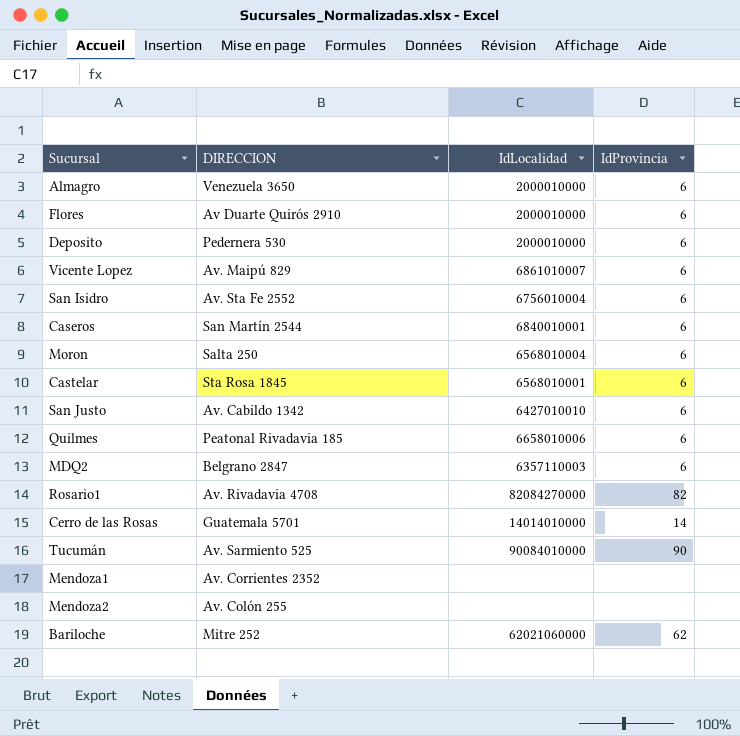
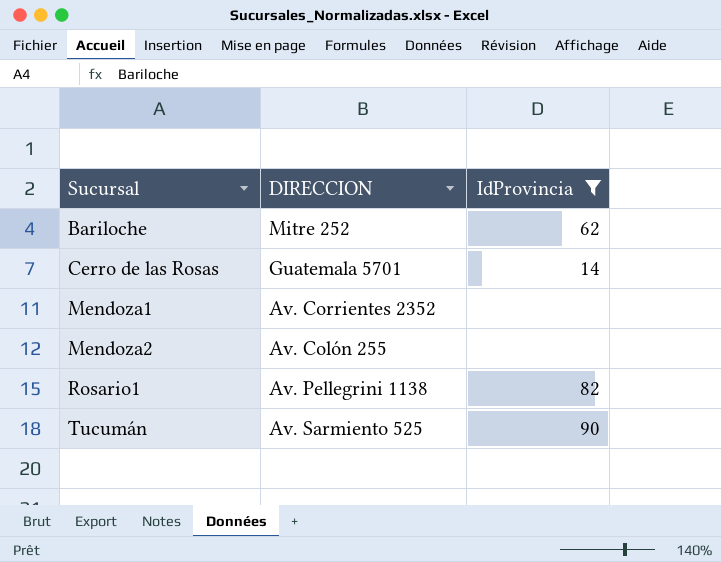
filter: none -> IdProvincia != 6
row order: none -> Sucursal ascending
column IdLocalidad | position: 3 -> none
Rosario1 | DIRECCION: Av. Rivadavia 4708 -> Av. Pellegrini 1138

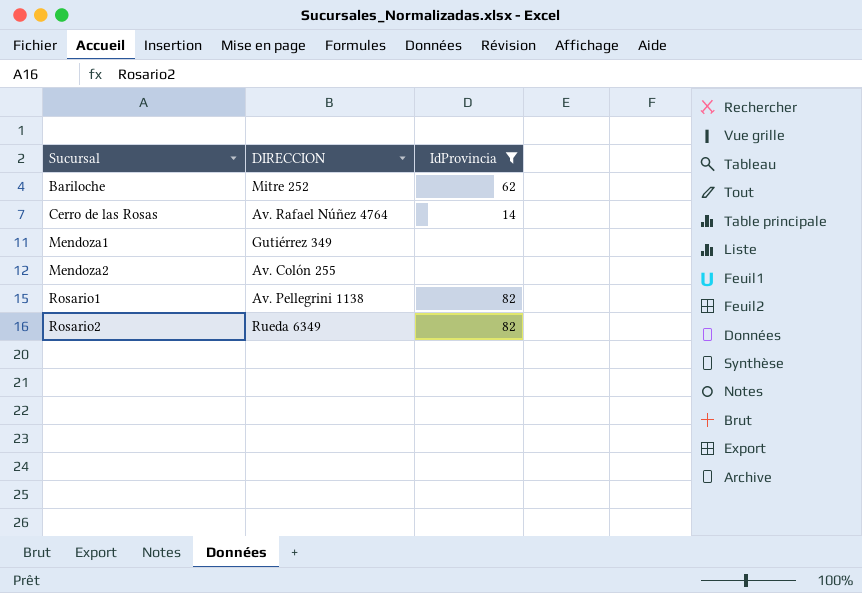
row Tucumán: Av. Sarmiento 525 | 90 -> none
Cerro de las Rosas | DIRECCION: Guatemala 5701 -> Av. Rafael Núñez 4764
Mendoza1 | DIRECCION: Av. Corrientes 2352 -> Gutiérrez 349
row Rosario2: none -> Rueda 6349 | 82

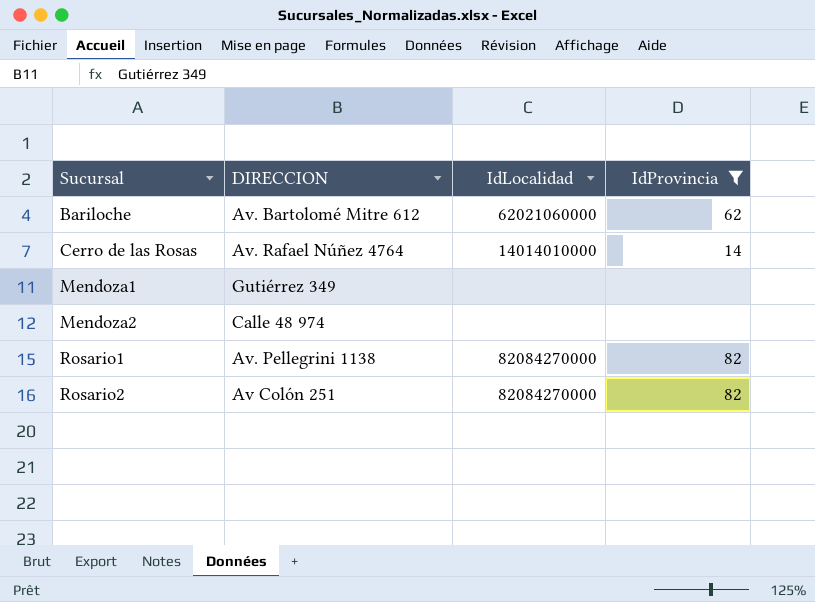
column IdLocalidad | position: none -> 3
Bariloche | DIRECCION: Mitre 252 -> Av. Bartolomé Mitre 612
Mendoza2 | DIRECCION: Av. Colón 255 -> Calle 48 974
Rosario2 | DIRECCION: Rueda 6349 -> Av Colón 251

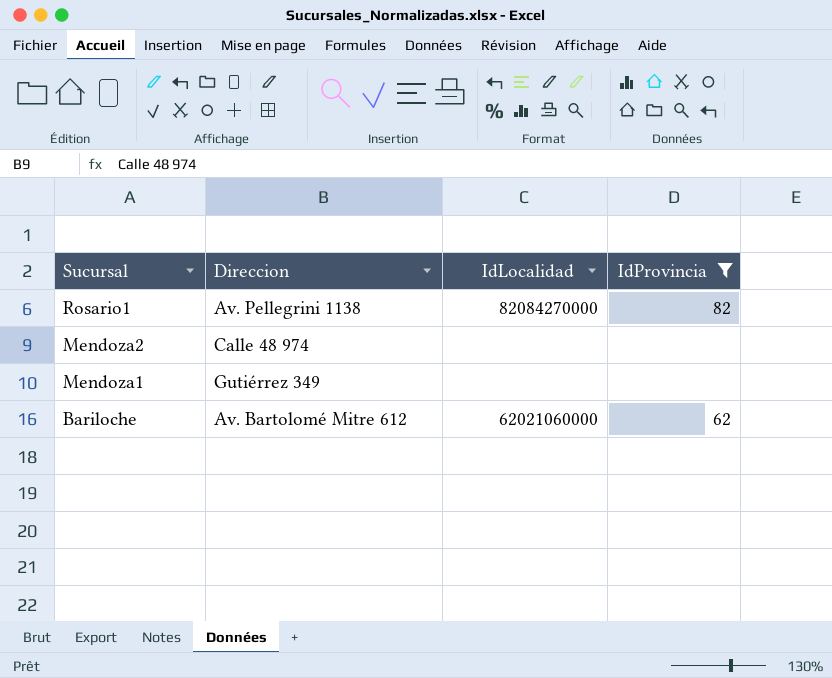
row order: Sucursal ascending -> Sucursal descending
column name: DIRECCION -> Direccion
row Cerro de las Rosas: Av. Rafael Núñez 4764 | 14014010000 | 14 -> none
row Rosario2: Av Colón 251 | 82084270000 | 82 -> none

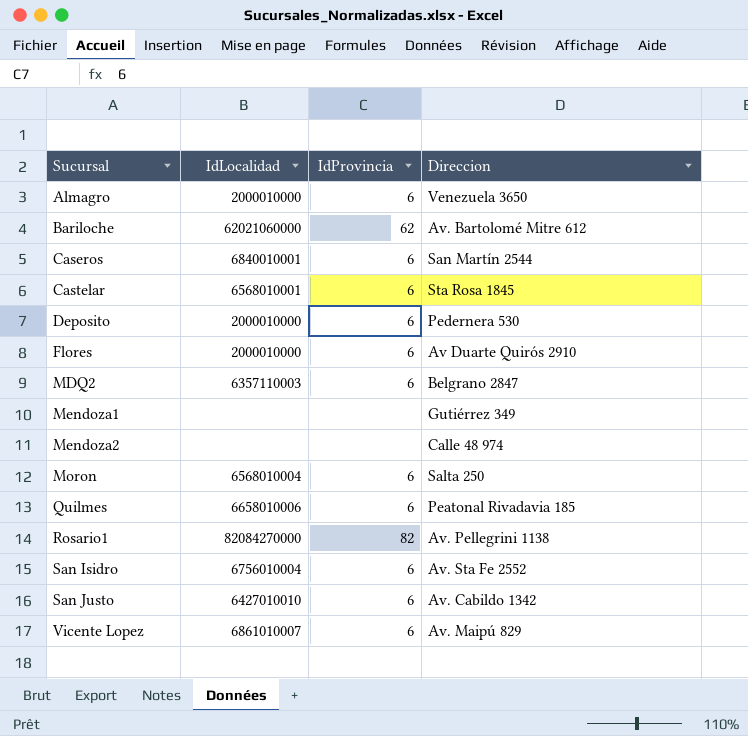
filter: IdProvincia != 6 -> none
row order: Sucursal descending -> Sucursal ascending
column Direccion | position: 2 -> 4

